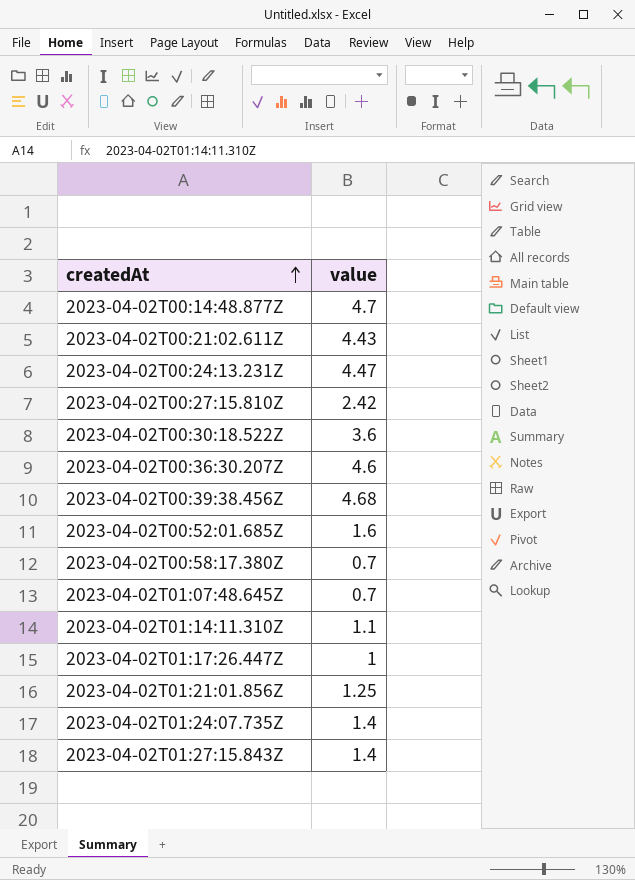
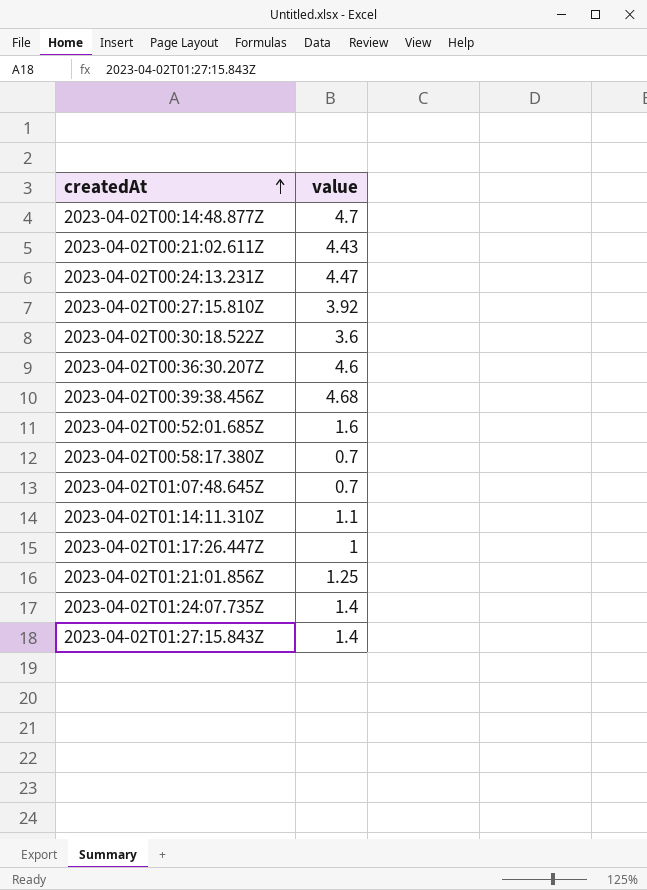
2023-04-02T00:27:15.810Z | value: 2.42 -> 3.92

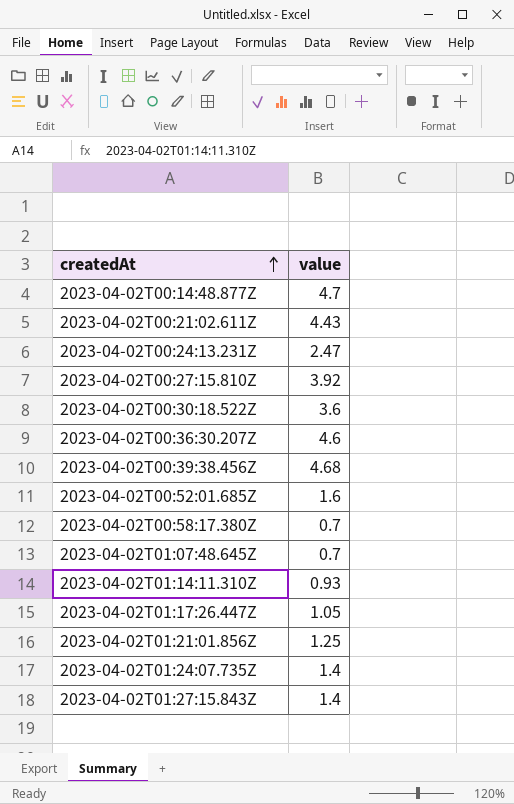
2023-04-02T00:24:13.231Z | value: 4.47 -> 2.47
2023-04-02T01:14:11.310Z | value: 1.1 -> 0.93
2023-04-02T01:17:26.447Z | value: 1 -> 1.05

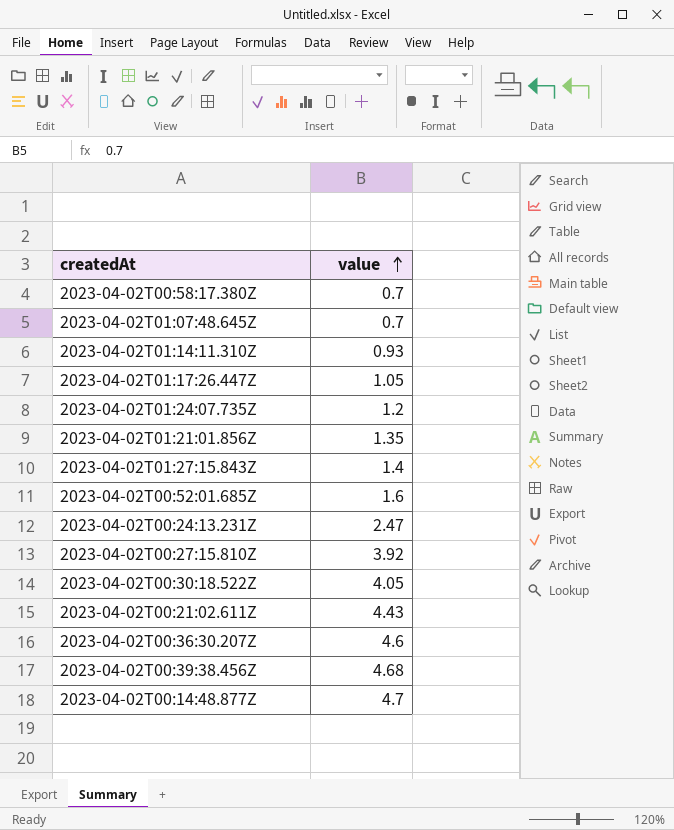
row order: createdAt ascending -> value ascending
2023-04-02T01:24:07.735Z | value: 1.4 -> 1.2
2023-04-02T01:21:01.856Z | value: 1.25 -> 1.35
2023-04-02T00:30:18.522Z | value: 3.6 -> 4.05

